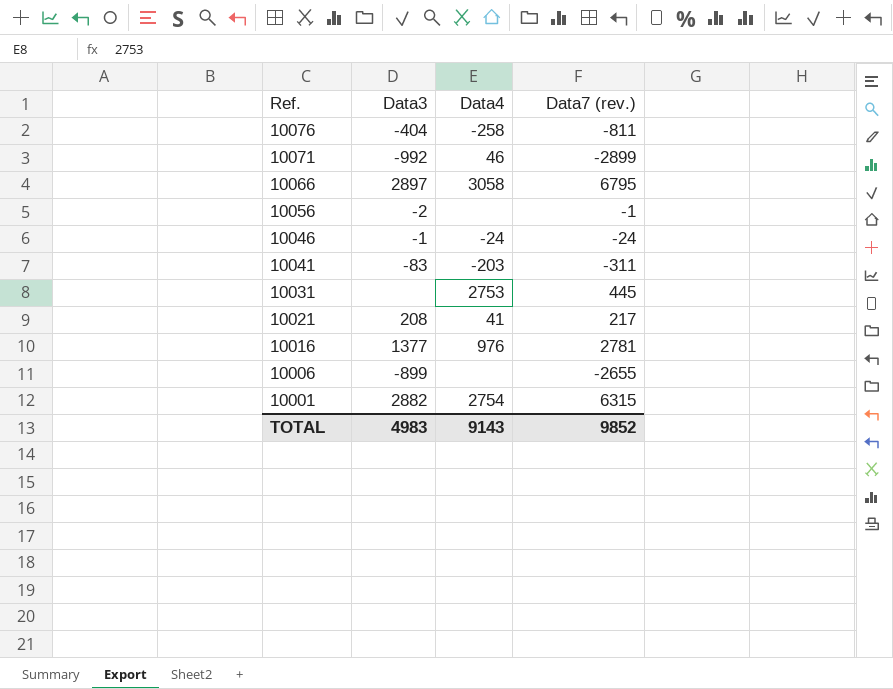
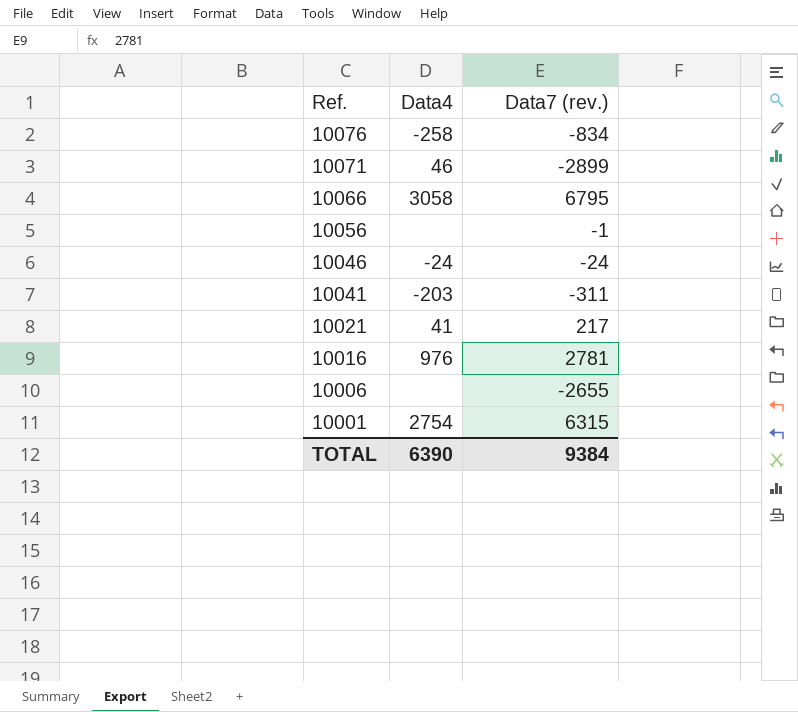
column Data3 | position: 2 -> none
row 10031: none | 2753 | 445 -> none
10076 | Data7 (rev.): -811 -> -834
TOTAL | Data4: 9143 -> 6390
TOTAL | Data7 (rev.): 9852 -> 9384

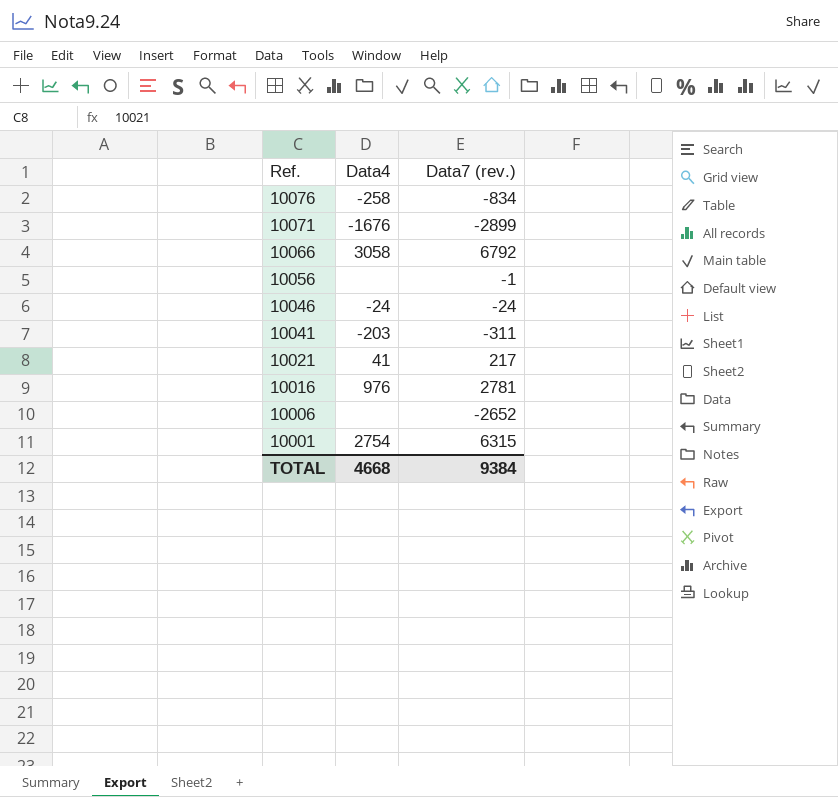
10071 | Data4: 46 -> -1676
10066 | Data7 (rev.): 6795 -> 6792
10006 | Data7 (rev.): -2655 -> -2652
TOTAL | Data4: 6390 -> 4668

